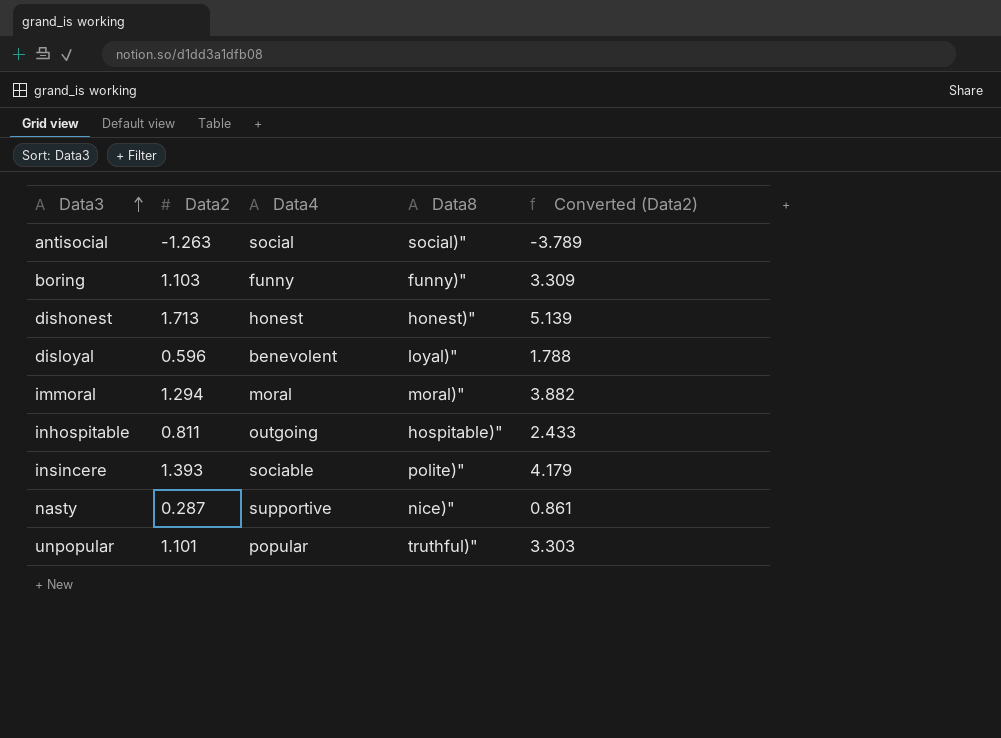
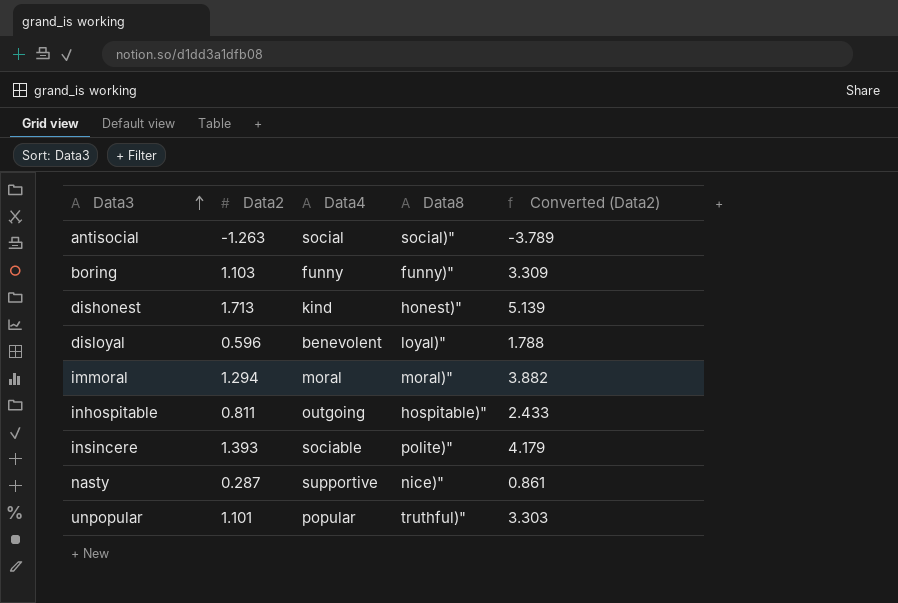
dishonest | Data4: honest -> kind

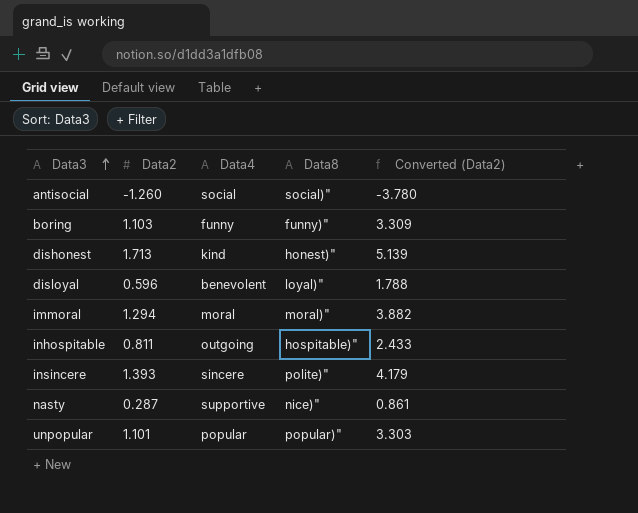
antisocial | Data2: -1.263 -> -1.260
antisocial | Converted (Data2): -3.789 -> -3.780
insincere | Data4: sociable -> sincere
unpopular | Data8: truthful)" -> popular)"

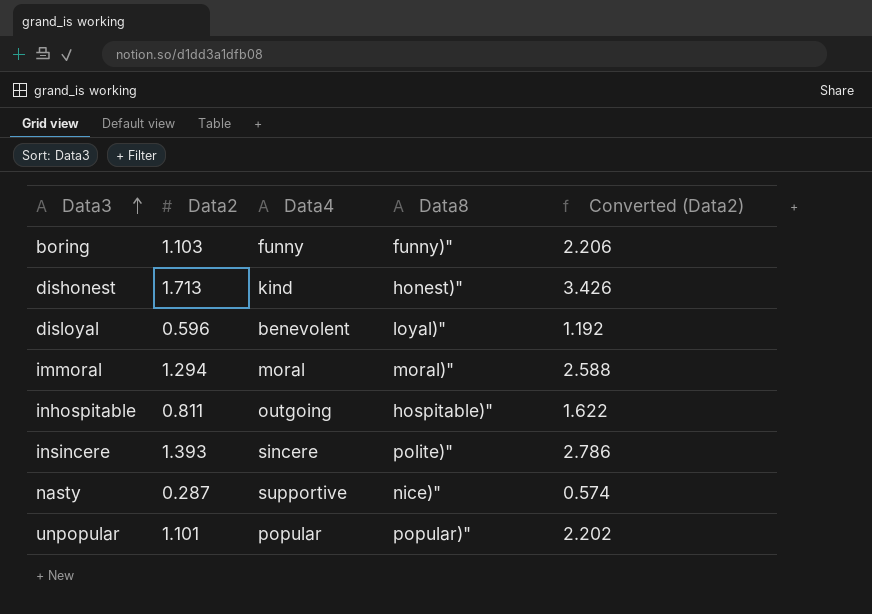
column Converted (Data2) | formula: [Data2] * 3 -> [Data2] * 2
row antisocial: -1.260 | social | social)" | -3.780 -> none

